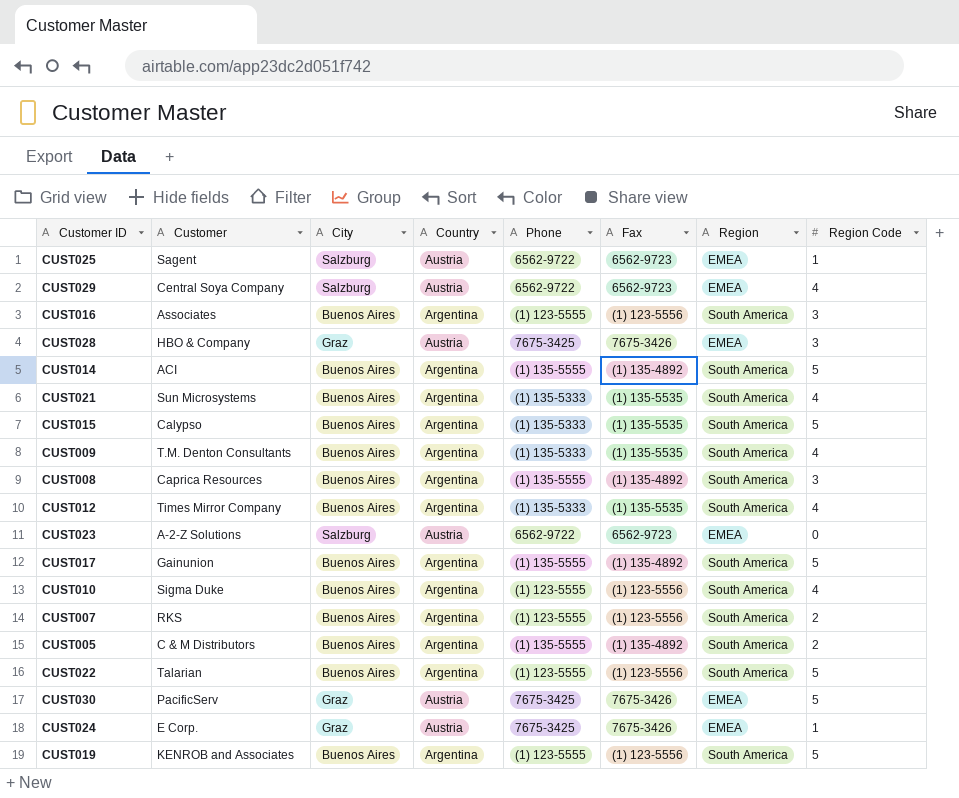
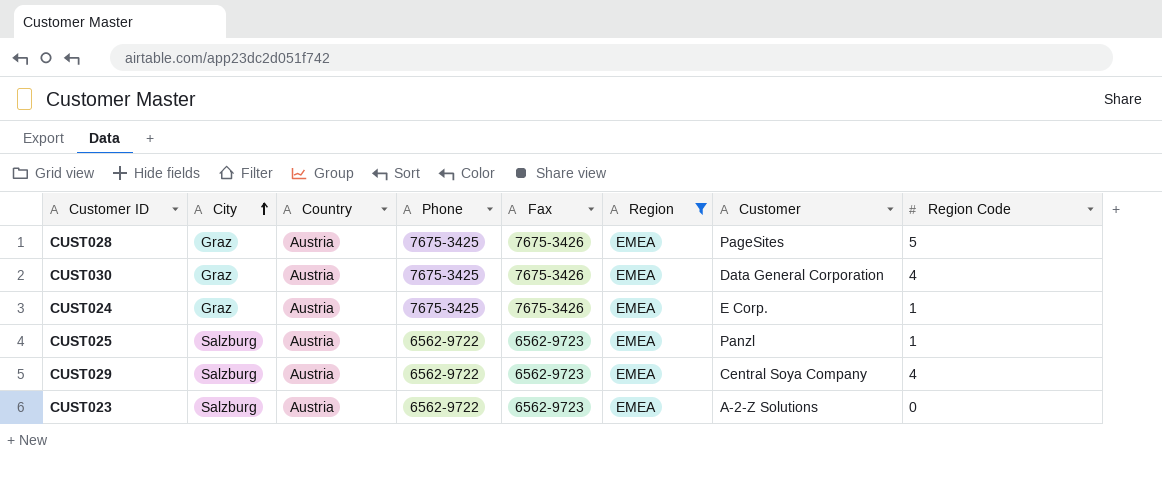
filter: none -> Region = EMEA
row order: none -> City ascending
column Customer | position: 2 -> 7
CUST028 | Customer: HBO & Company -> PageSites
CUST028 | Region Code: 3 -> 5
CUST030 | Customer: PacificServ -> Data General Corporation
CUST030 | Region Code: 5 -> 4
CUST025 | Customer: Sagent -> Panzl

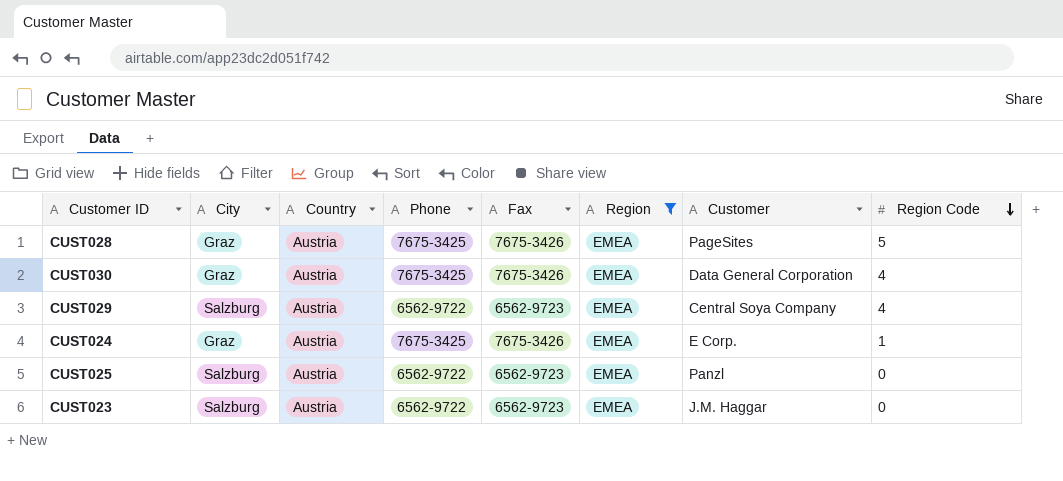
row order: City ascending -> Region Code descending
CUST025 | Region Code: 1 -> 0
CUST023 | Customer: A-2-Z Solutions -> J.M. Haggar

